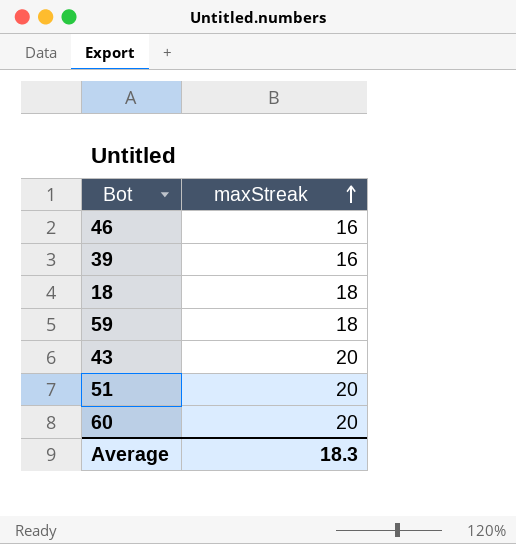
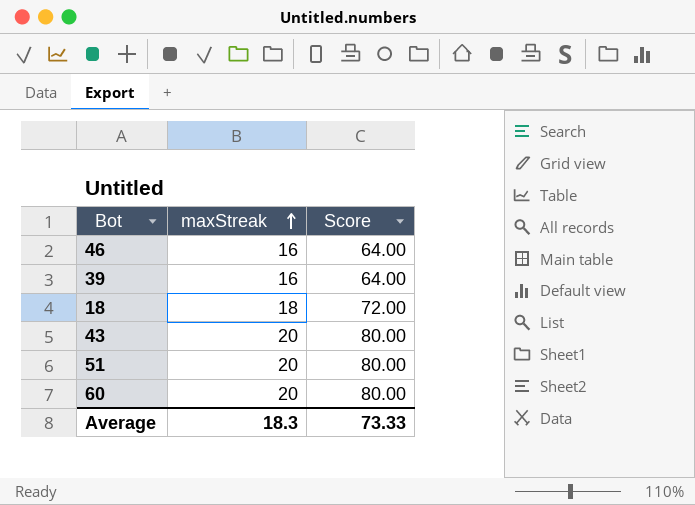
column Score | formula: none -> [maxStreak] * 4
row 59: 18 -> none

